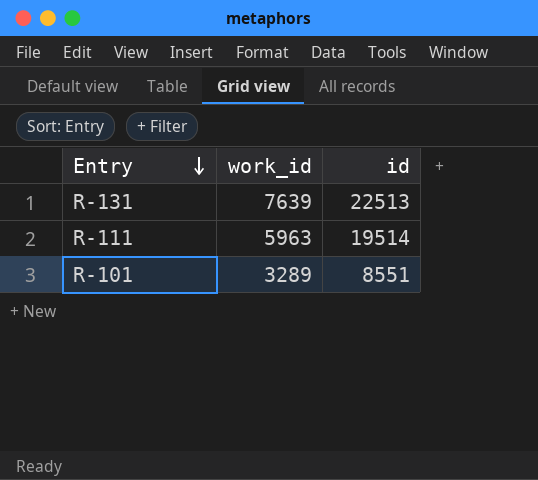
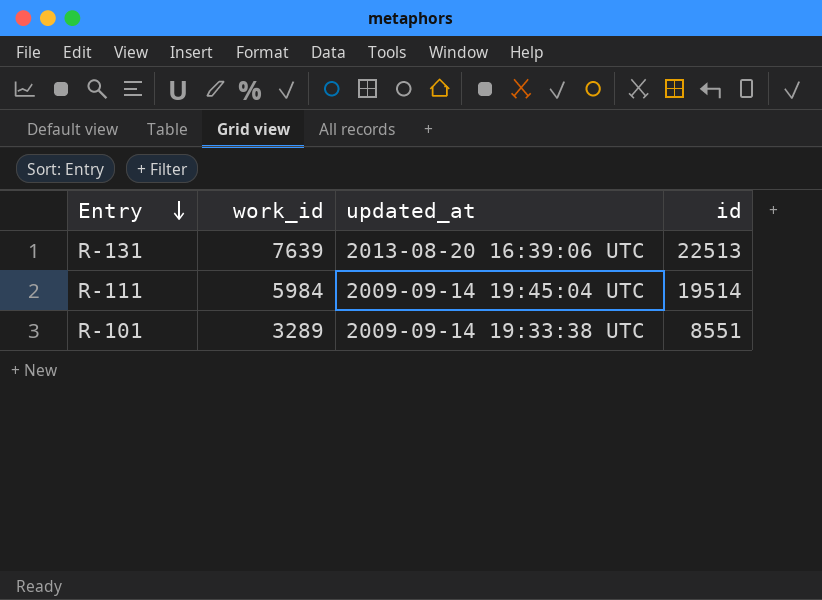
column updated_at | position: none -> 3
R-111 | work_id: 5963 -> 5984

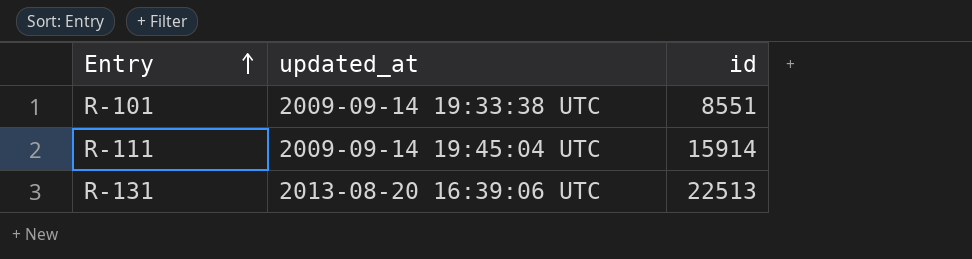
row order: Entry descending -> Entry ascending
column work_id | position: 2 -> none
R-111 | id: 19514 -> 15914

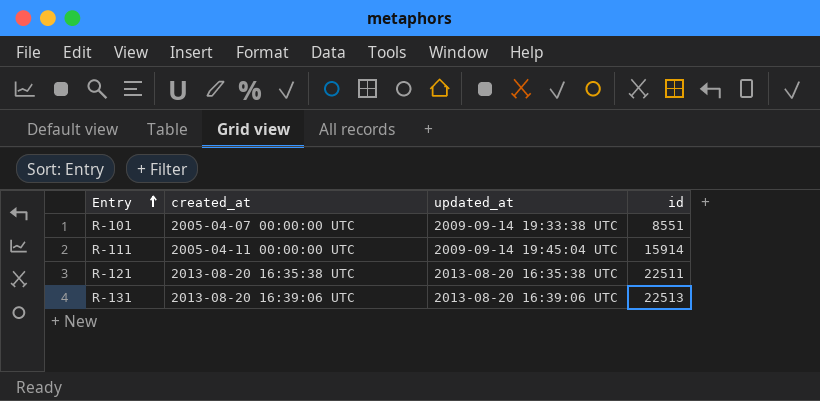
column created_at | position: none -> 2
row R-121: none -> 2013-08-20 16:35:38 UTC | 2013-08-20 16:35:38 UTC | 22511

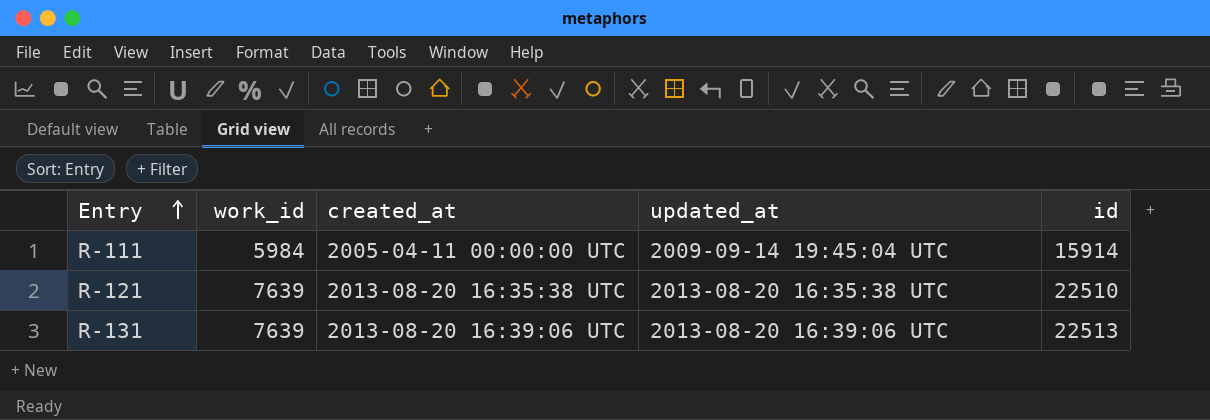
column work_id | position: none -> 2
row R-101: 2005-04-07 00:00:00 UTC | 2009-09-14 19:33:38 UTC | 8551 -> none
R-121 | id: 22511 -> 22510

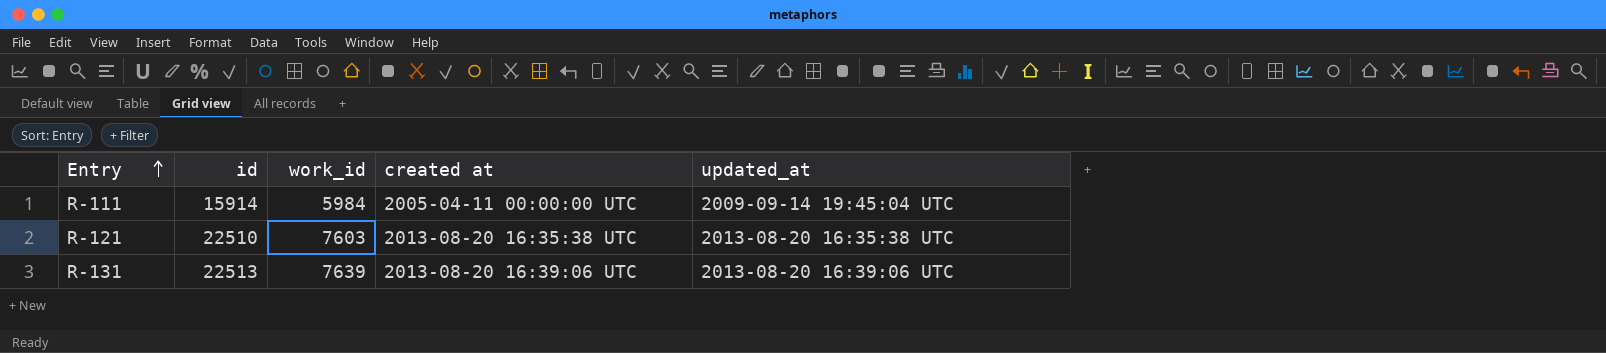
column id | position: 5 -> 2
column name: created_at -> created at
R-121 | work_id: 7639 -> 7603

